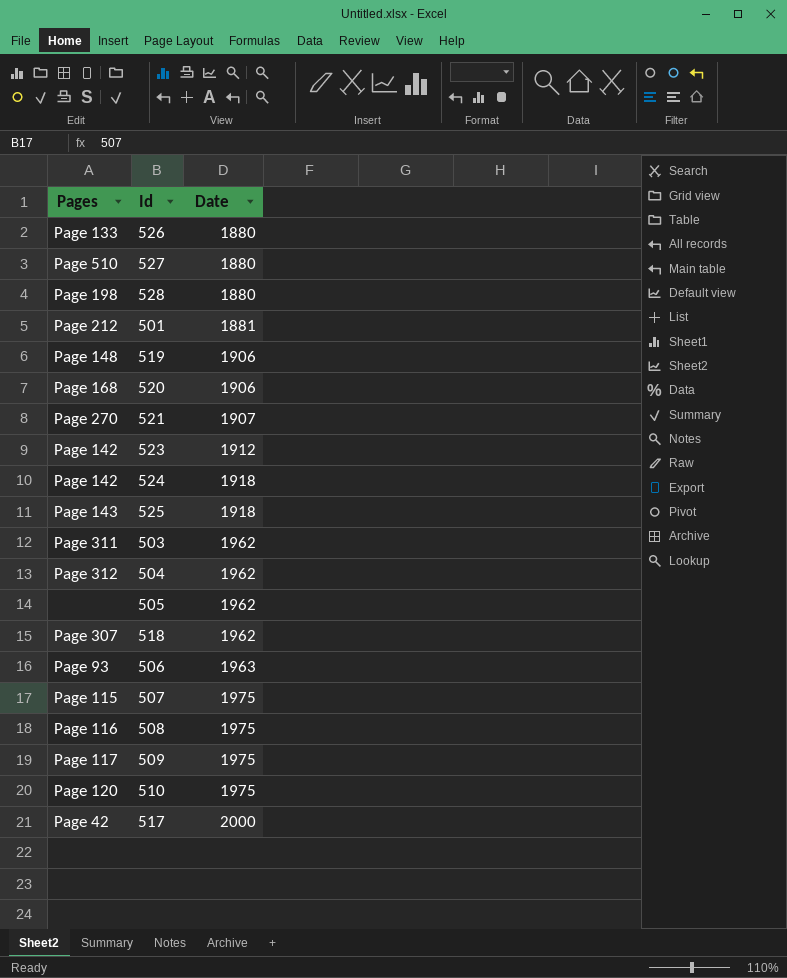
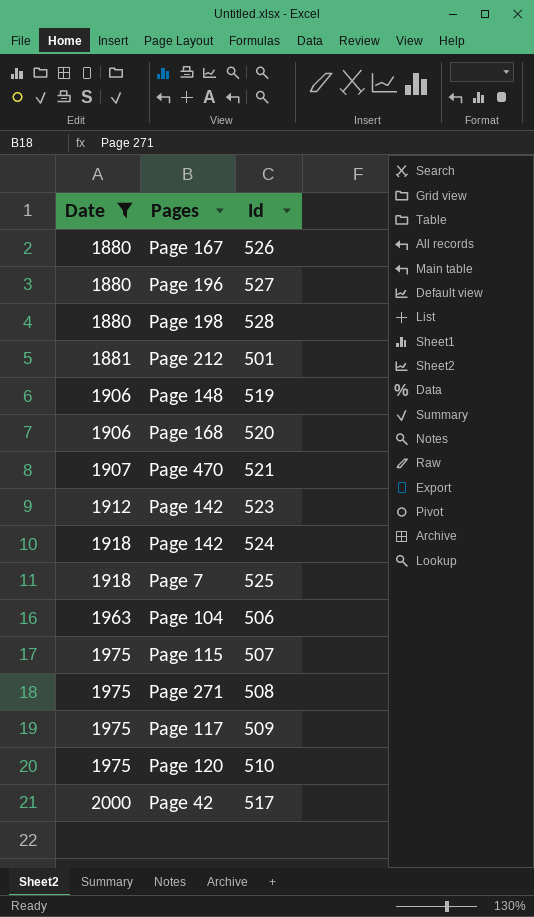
filter: none -> Date != 1962
column Date | position: 3 -> 1
526 | Pages: Page 133 -> Page 167
527 | Pages: Page 510 -> Page 196
521 | Pages: Page 270 -> Page 470
525 | Pages: Page 143 -> Page 7
506 | Pages: Page 93 -> Page 104
508 | Pages: Page 116 -> Page 271

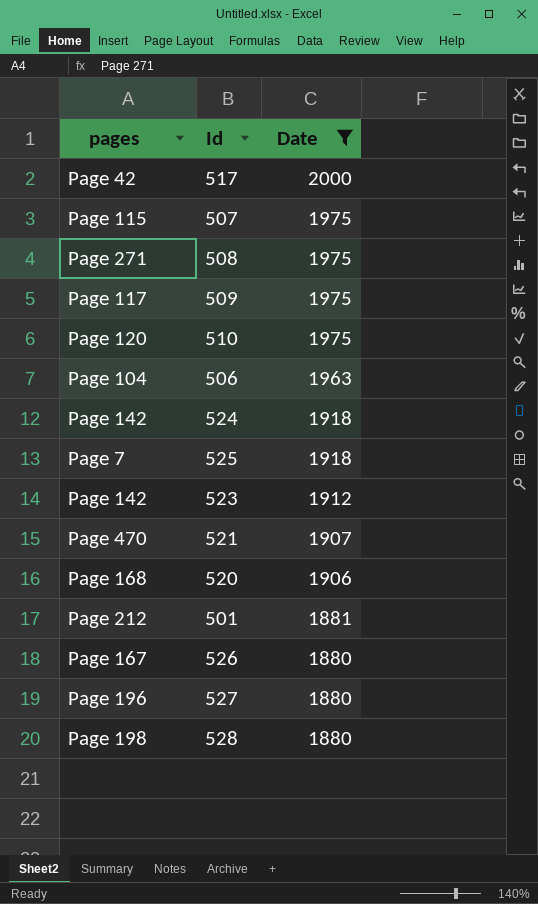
row order: Date ascending -> Date descending
column name: Pages -> pages
column Date | position: 1 -> 3
row 519: 1906 | Page 148 -> none

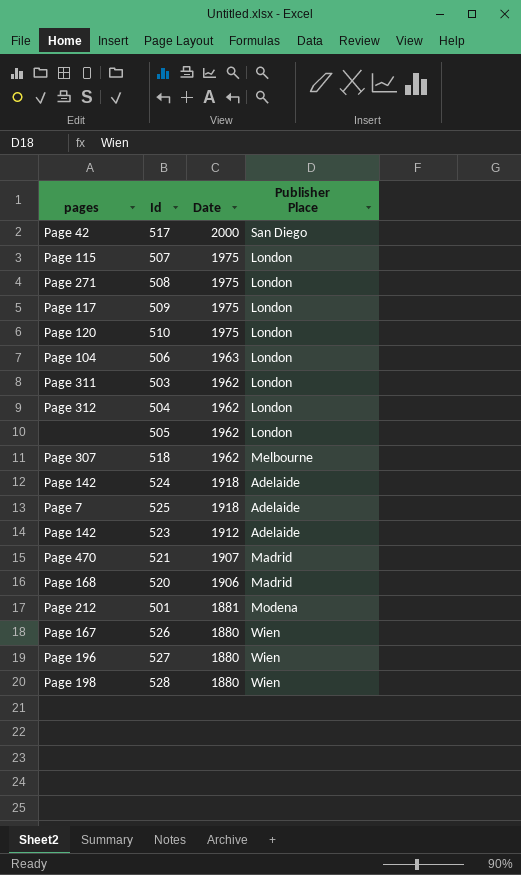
filter: Date != 1962 -> none
column Publisher Place | position: none -> 4

